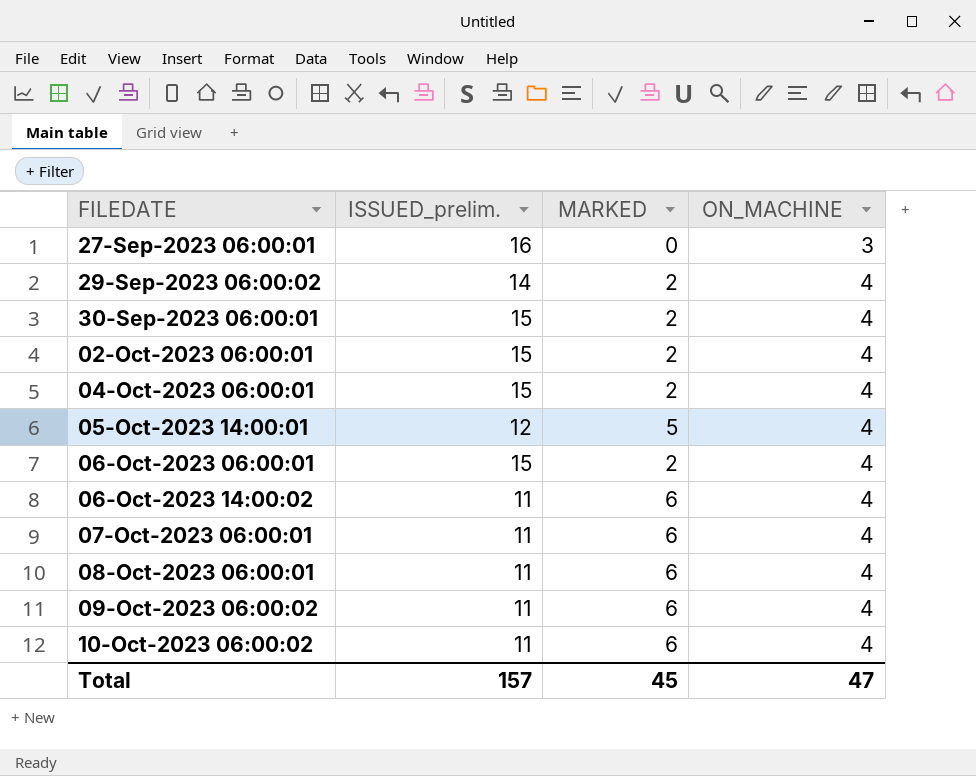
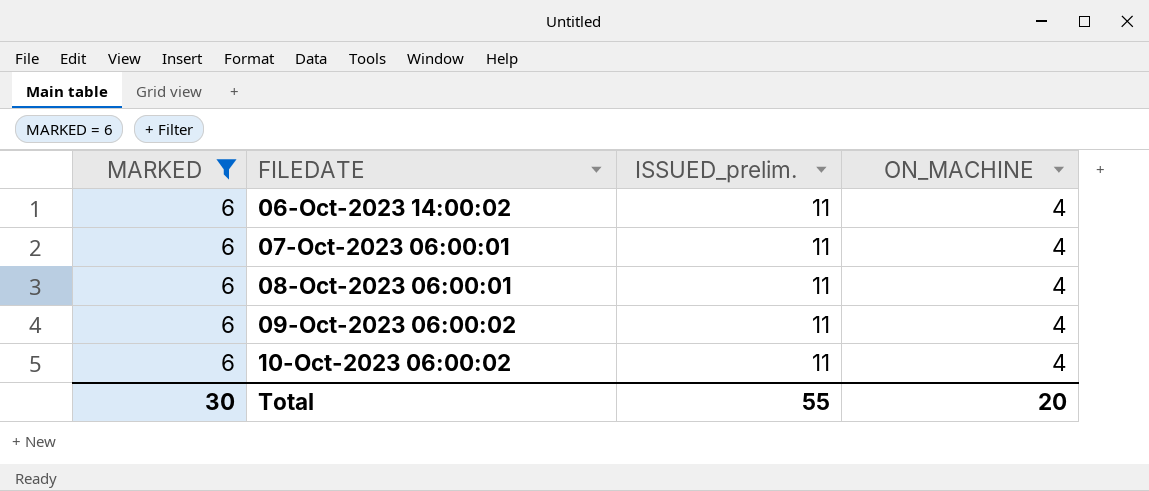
filter: none -> MARKED = 6
column MARKED | position: 3 -> 1
Total | MARKED: 45 -> 30
Total | ISSUED_prelim.: 157 -> 55
Total | ON_MACHINE: 47 -> 20

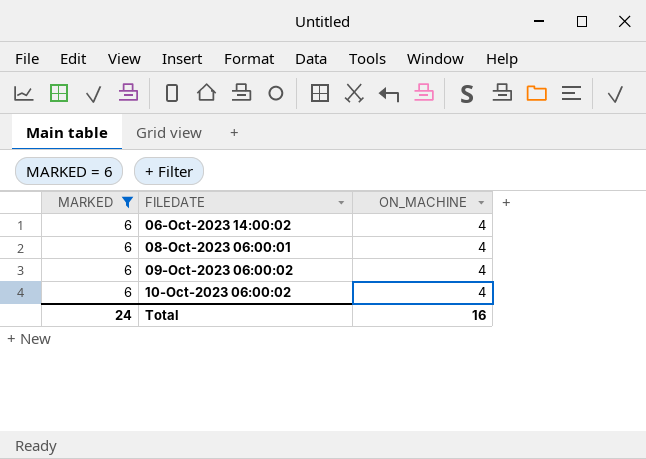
column ISSUED_prelim. | position: 3 -> none
row 07-Oct-2023 06:00:01: 6 | 11 | 4 -> none
Total | MARKED: 30 -> 24
Total | ON_MACHINE: 20 -> 16

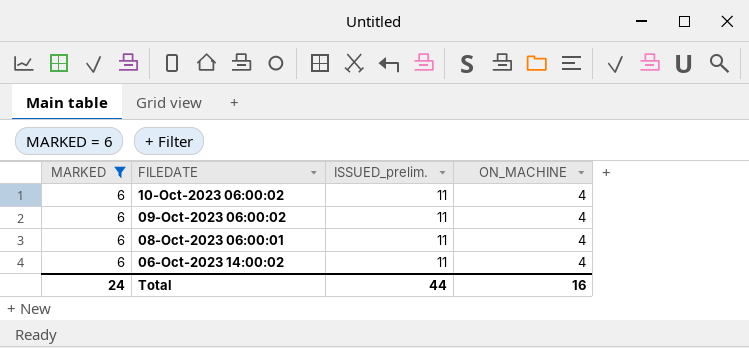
row order: FILEDATE ascending -> FILEDATE descending
column ISSUED_prelim. | position: none -> 3

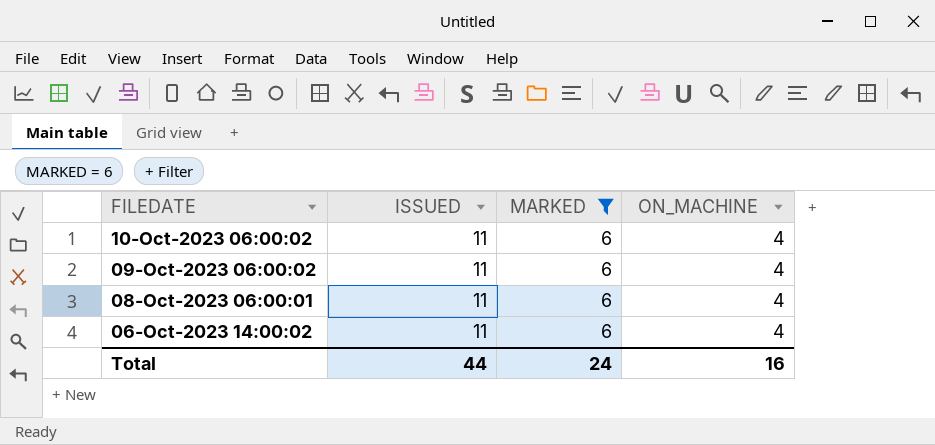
column name: ISSUED_prelim. -> ISSUED
column MARKED | position: 1 -> 3

